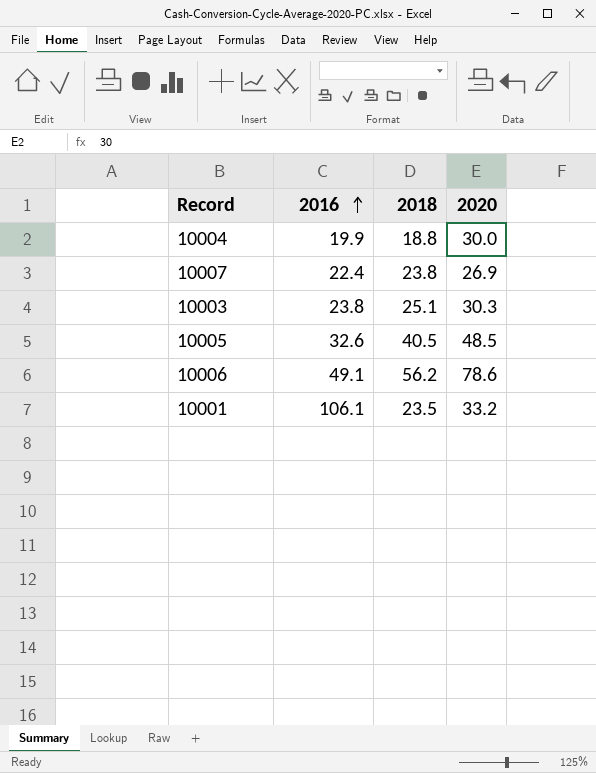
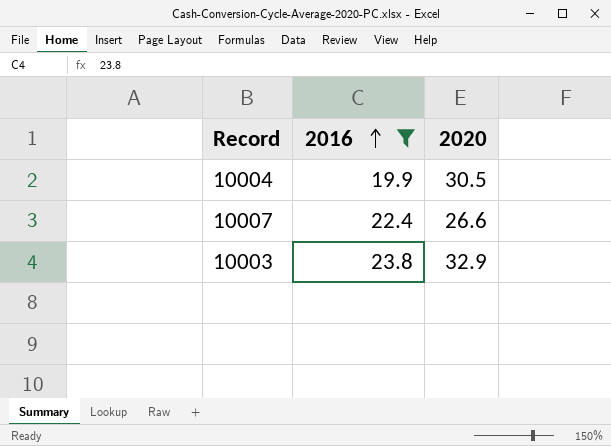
filter: none -> 2016 <= 23.8
column 2018 | position: 3 -> none
10004 | 2020: 30.0 -> 30.5
10007 | 2020: 26.9 -> 26.6
10003 | 2020: 30.3 -> 32.9

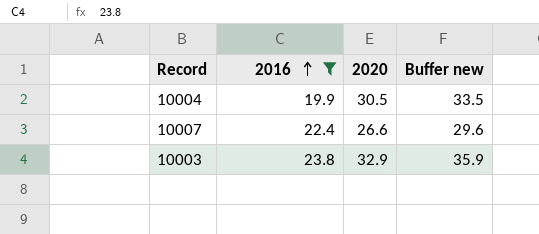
column Buffer new | formula: none -> [2020] + 3

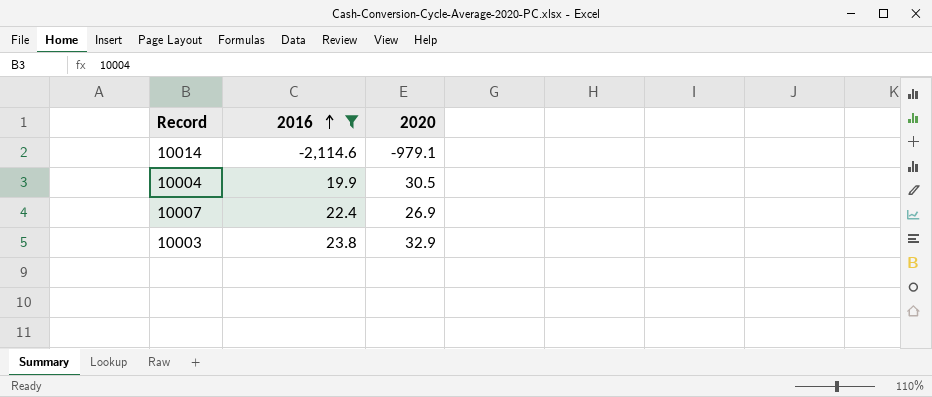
column Buffer new | formula: [2020] + 3 -> none
row 10014: none -> -2,114.6 | -979.1
10007 | 2020: 26.6 -> 26.9

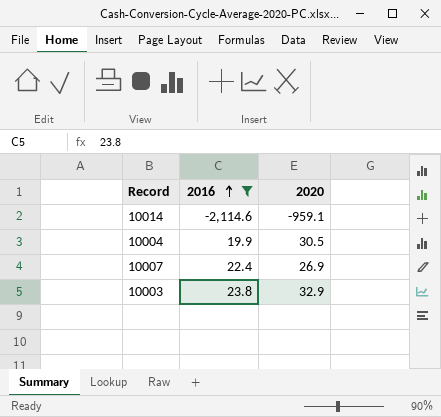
10014 | 2020: -979.1 -> -959.1

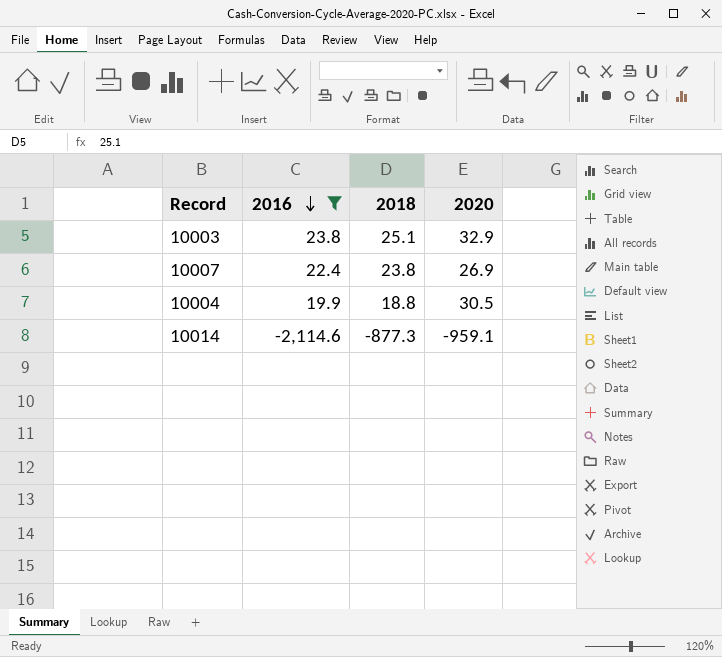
row order: 2016 ascending -> 2016 descending
column 2018 | position: none -> 3

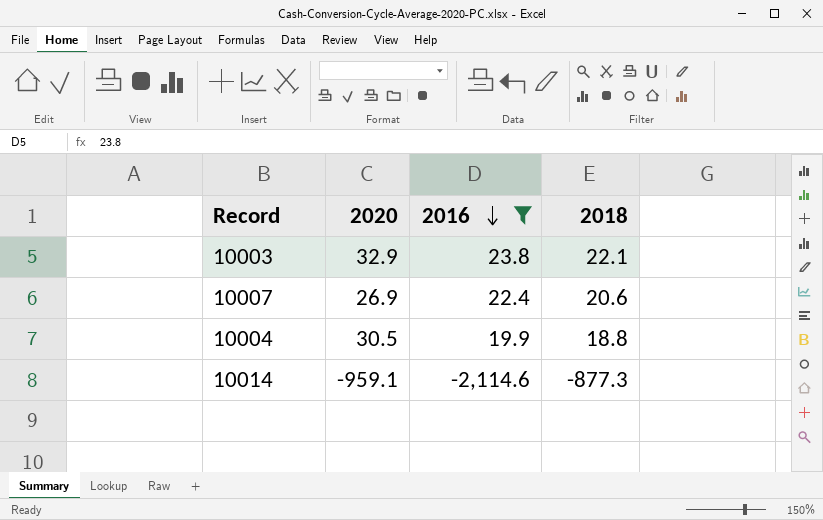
column 2020 | position: 4 -> 2
10003 | 2018: 25.1 -> 22.1
10007 | 2018: 23.8 -> 20.6

